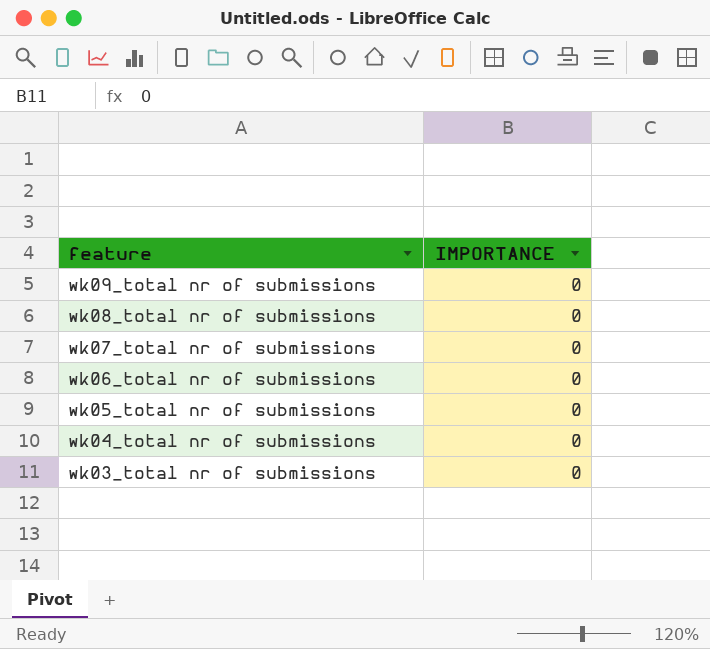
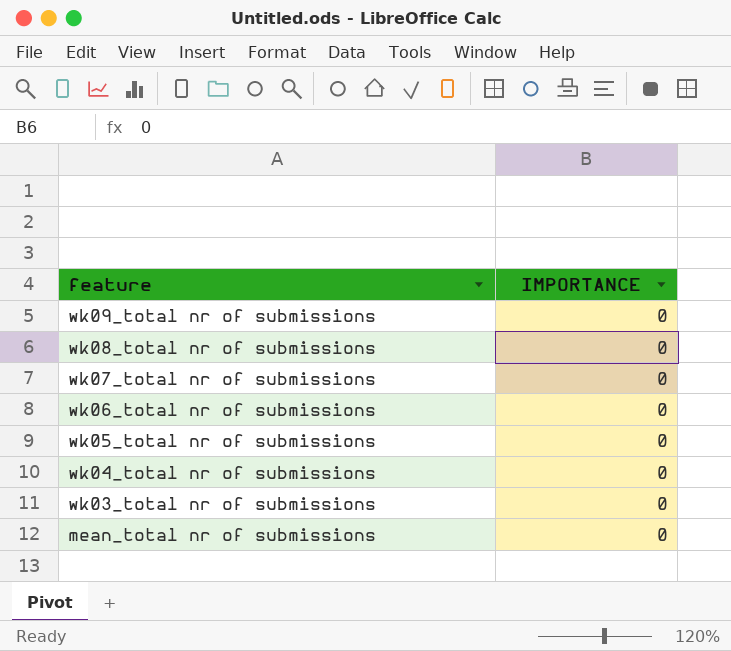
row mean_total nr of submissions: none -> 0

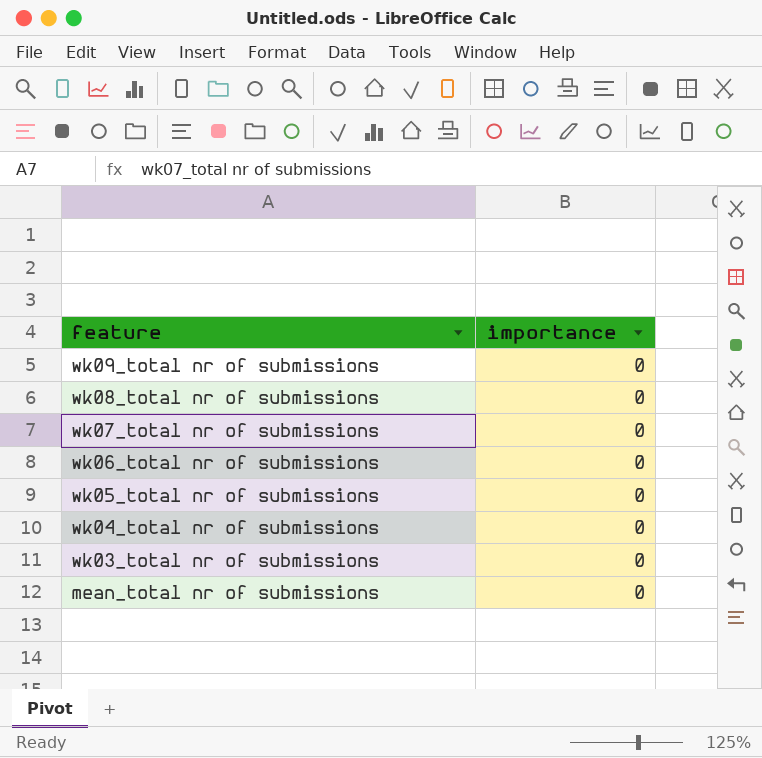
column name: IMPORTANCE -> importance

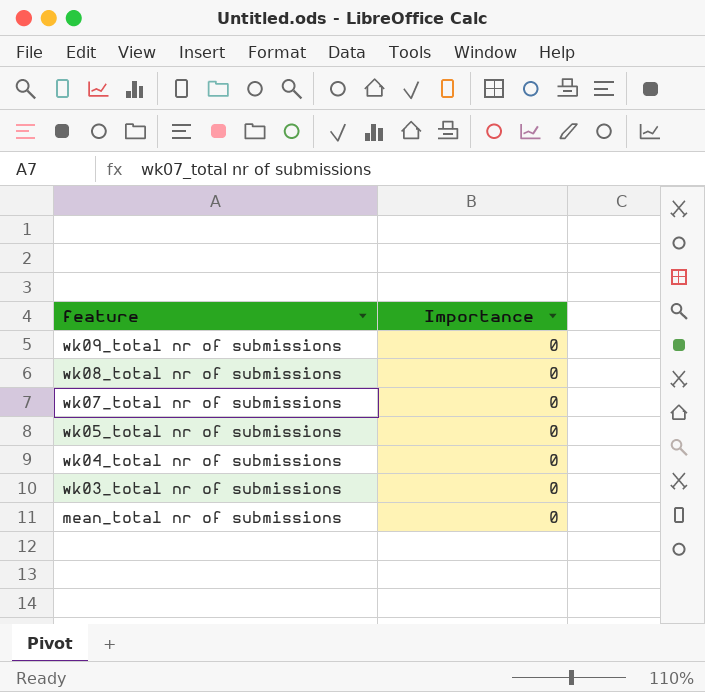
column name: importance -> Importance
row wk06_total nr of submissions: 0 -> none

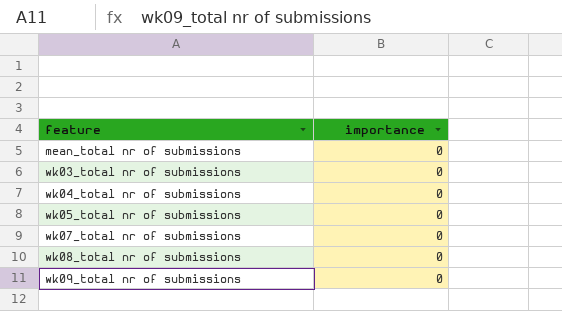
row order: feature descending -> feature ascending
column name: Importance -> importance

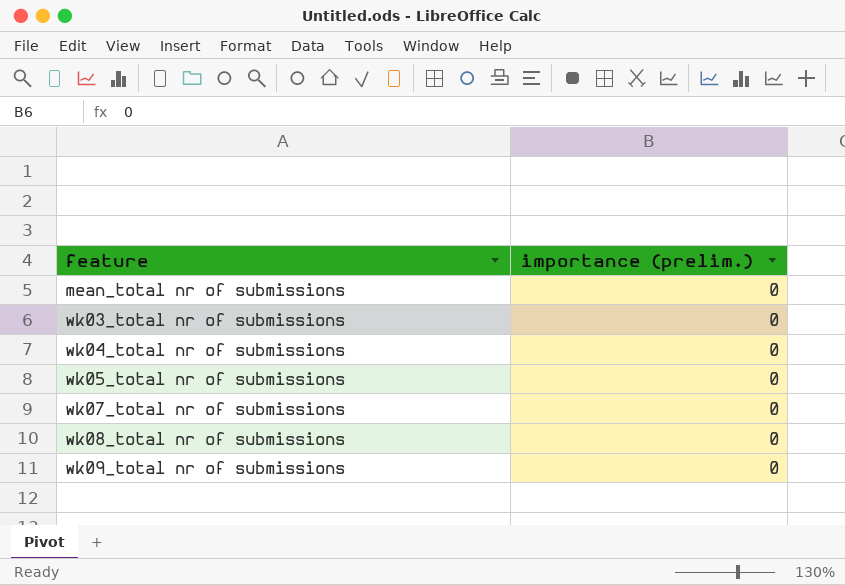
column name: importance -> importance (prelim.)

